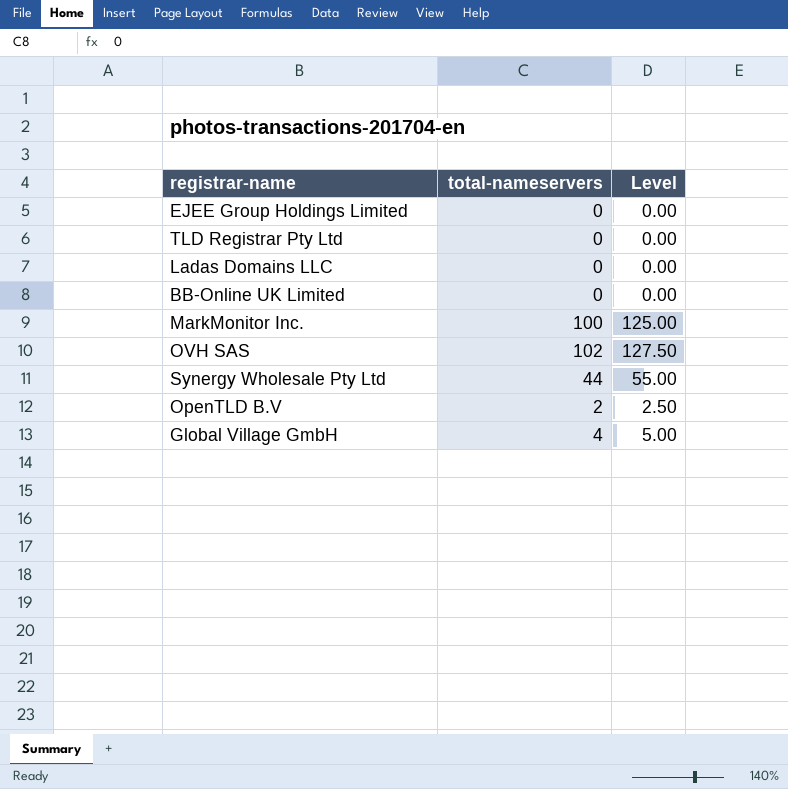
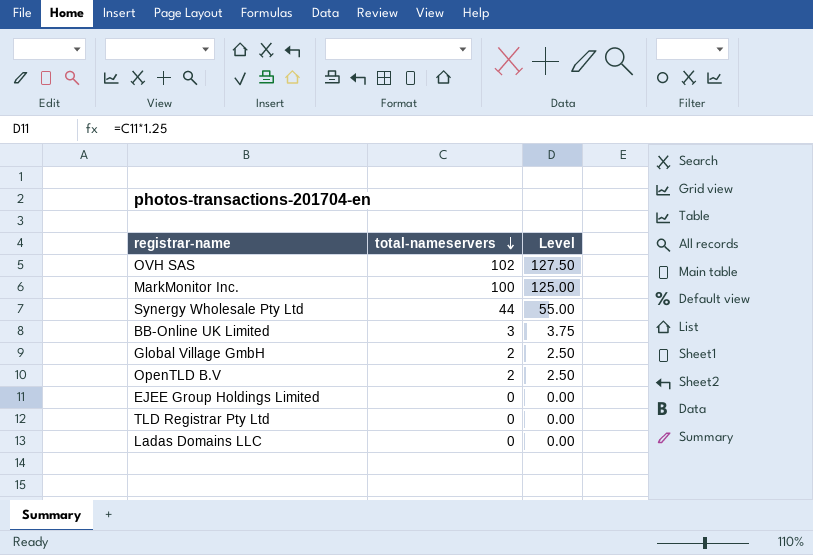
row order: none -> total-nameservers descending
BB-Online UK Limited | total-nameservers: 0 -> 3
BB-Online UK Limited | Level: 0.00 -> 3.75
Global Village GmbH | total-nameservers: 4 -> 2
Global Village GmbH | Level: 5.00 -> 2.50

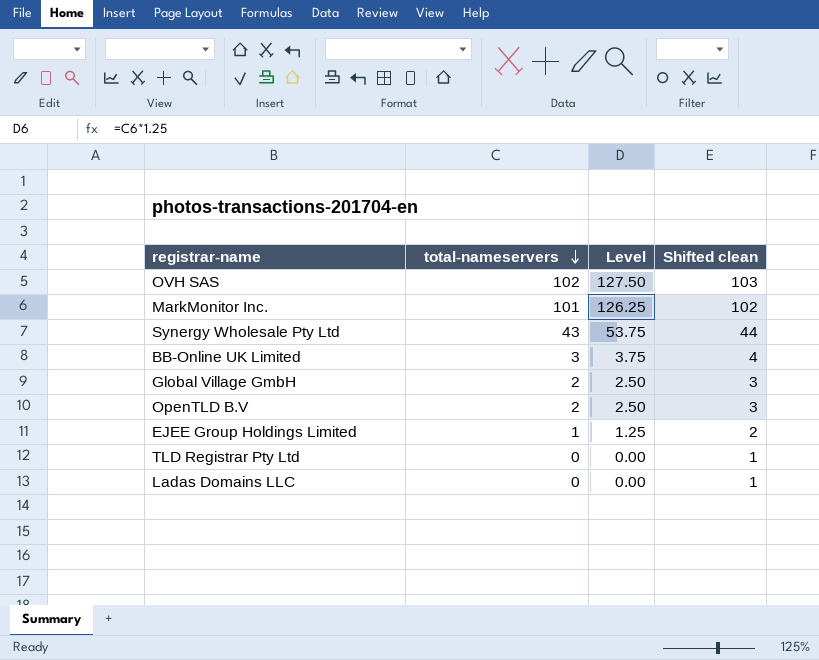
column Shifted clean | formula: none -> [total-nameservers] + 1
MarkMonitor Inc. | total-nameservers: 100 -> 101
MarkMonitor Inc. | Level: 125.00 -> 126.25
Synergy Wholesale Pty Ltd | total-nameservers: 44 -> 43
Synergy Wholesale Pty Ltd | Level: 55.00 -> 53.75
EJEE Group Holdings Limited | total-nameservers: 0 -> 1
EJEE Group Holdings Limited | Level: 0.00 -> 1.25

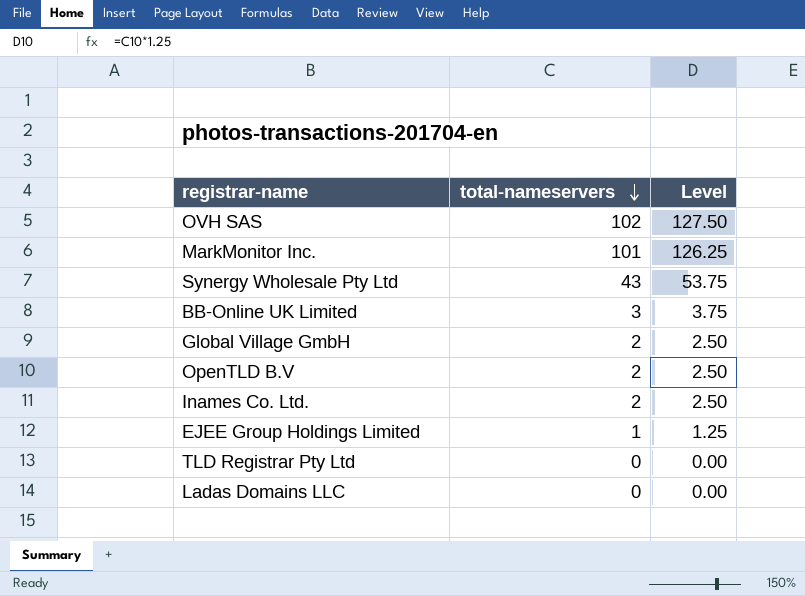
column Shifted clean | formula: [total-nameservers] + 1 -> none
row Inames Co. Ltd.: none -> 2 | 2.50

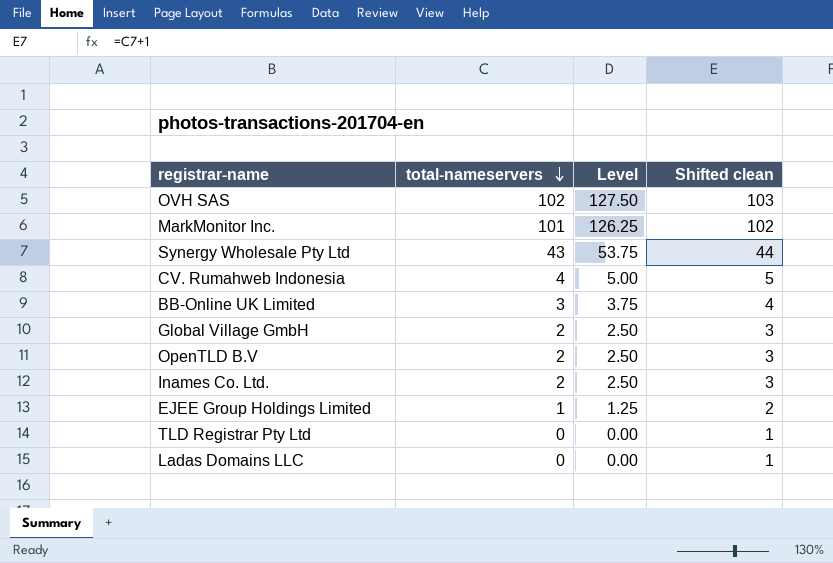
column Shifted clean | formula: none -> [total-nameservers] + 1
row CV. Rumahweb Indonesia: none -> 4 | 5.00 | 5

